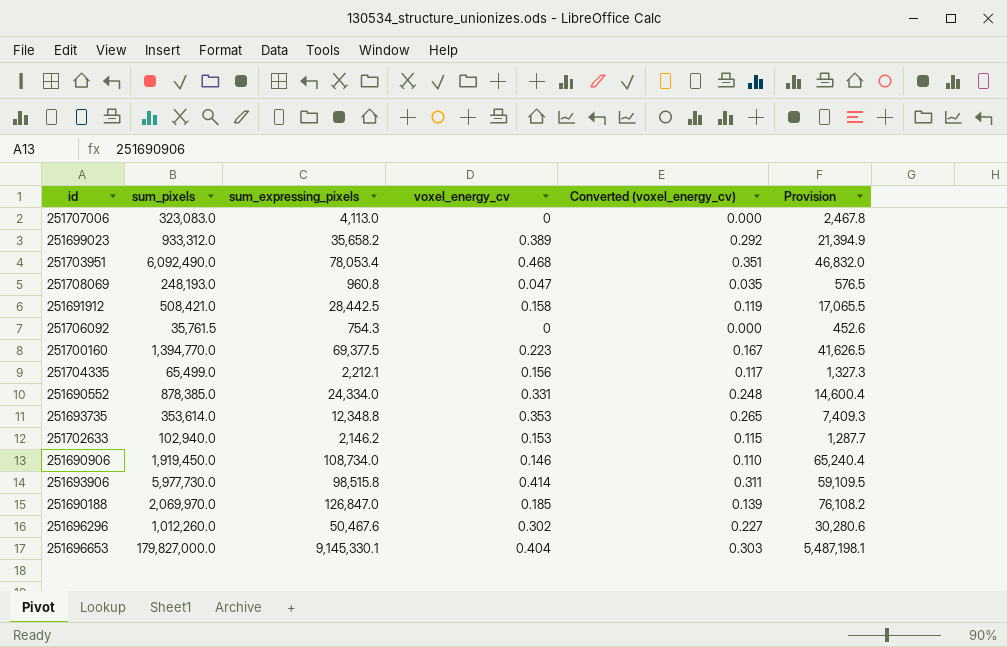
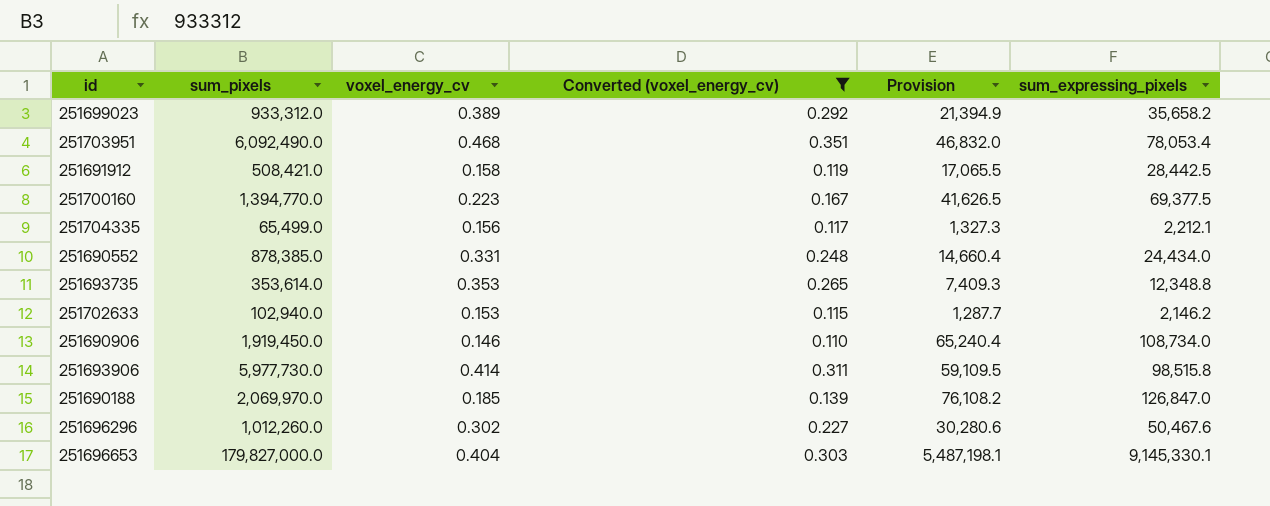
filter: none -> Converted (voxel_energy_cv) >= 0.110
column sum_expressing_pixels | position: 3 -> 6
251690552 | Provision: 14,600.4 -> 14,660.4
251690552 | sum_expressing_pixels: 24,334.0 -> 24,434.0

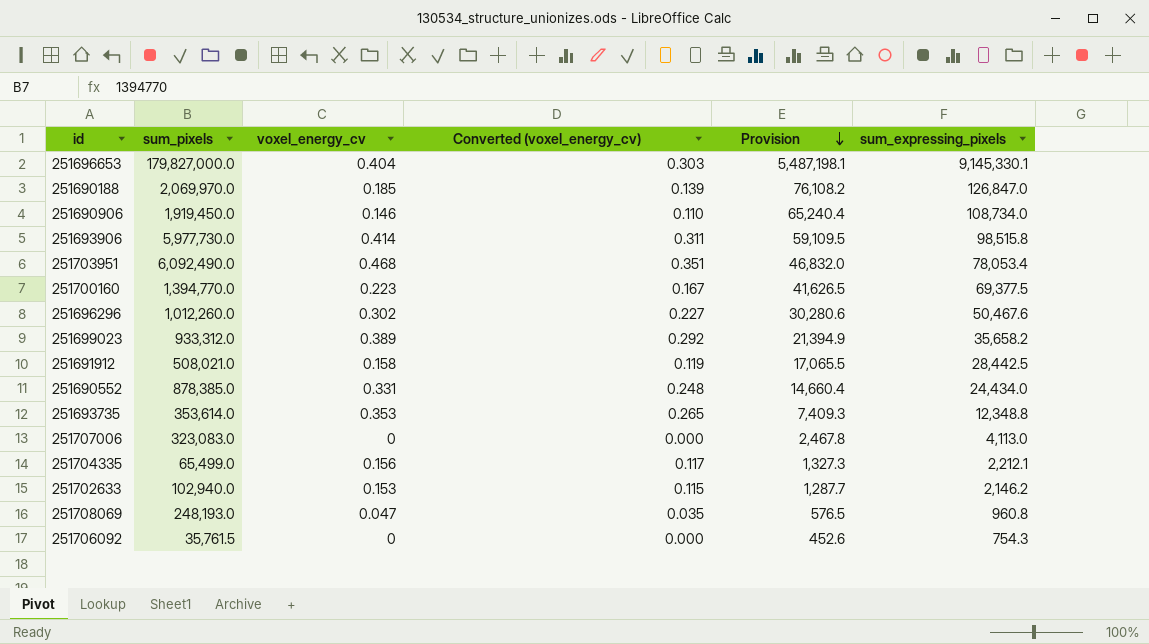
filter: Converted (voxel_energy_cv) >= 0.110 -> none
row order: none -> Provision descending
251691912 | sum_pixels: 508,421.0 -> 508,021.0

